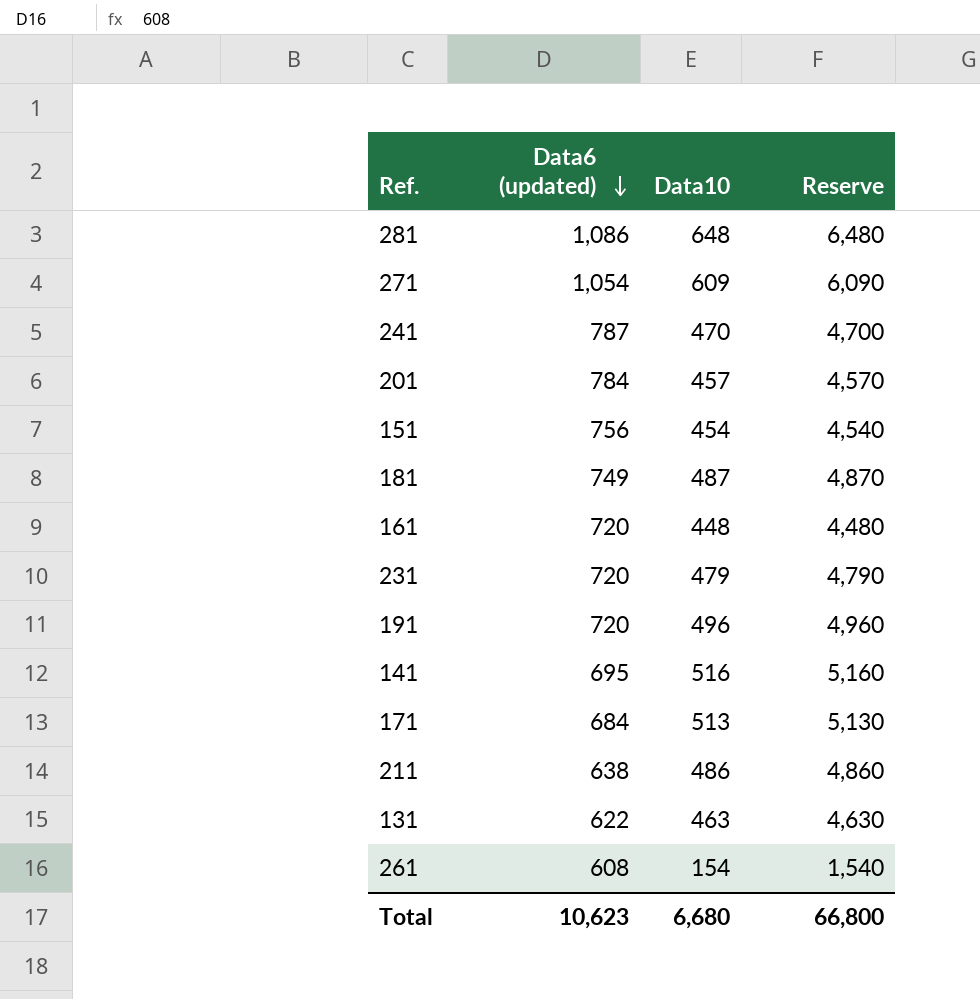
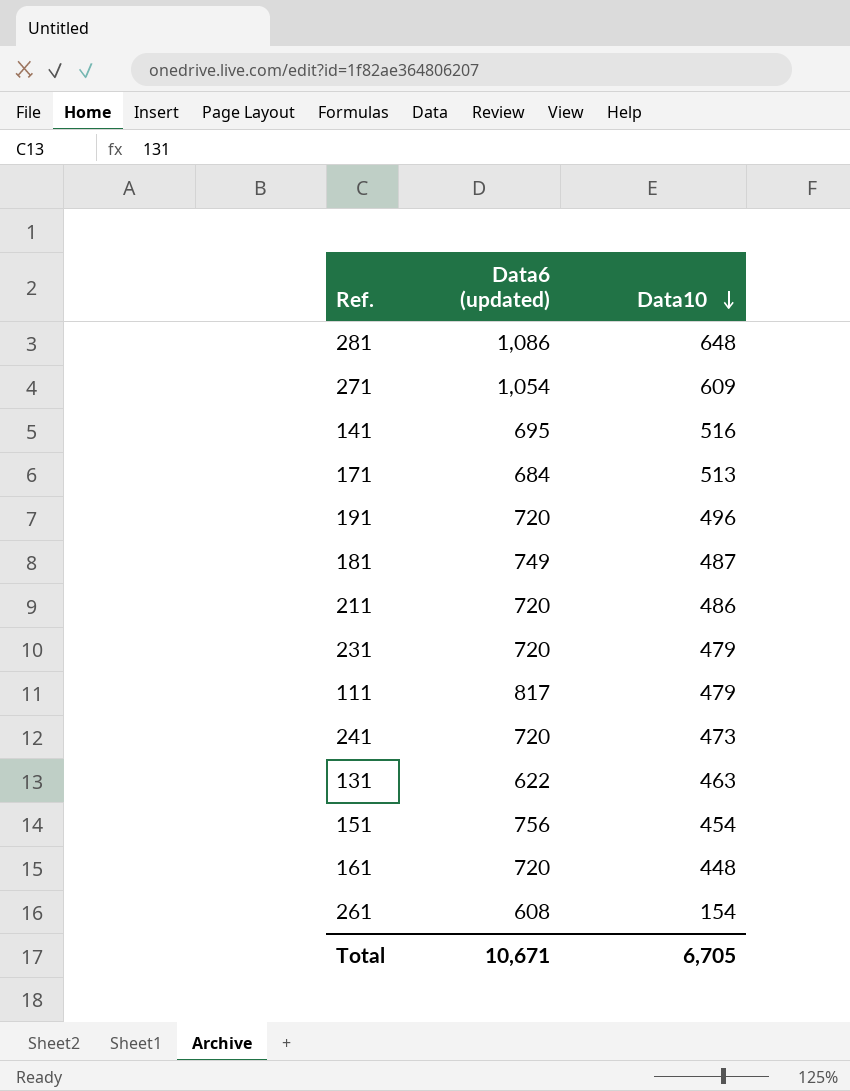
row order: Data6 (updated) descending -> Data10 descending
column Reserve | formula: [Data10] * 10 -> none
row 201: 784 | 457 | 4,570 -> none
211 | Data6 (updated): 638 -> 720
row 111: none -> 817 | 479
241 | Data6 (updated): 787 -> 720
241 | Data10: 470 -> 473
Total | Data6 (updated): 10,623 -> 10,671
Total | Data10: 6,680 -> 6,705

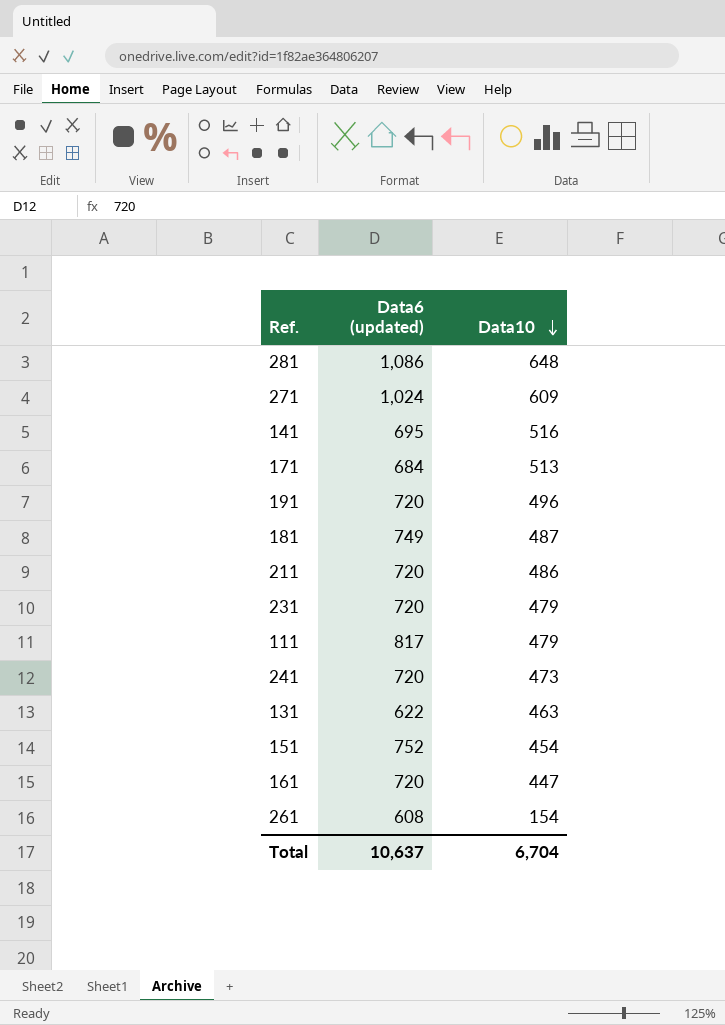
271 | Data6 (updated): 1,054 -> 1,024
151 | Data6 (updated): 756 -> 752
161 | Data10: 448 -> 447
Total | Data6 (updated): 10,671 -> 10,637
Total | Data10: 6,705 -> 6,704

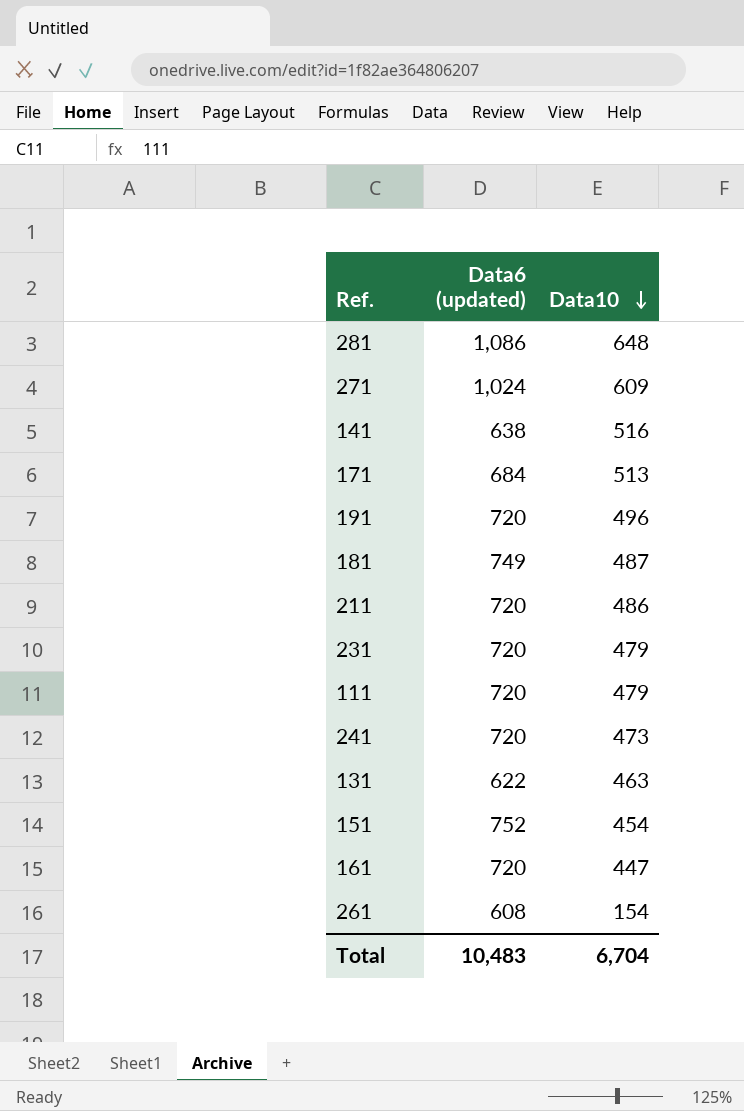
141 | Data6 (updated): 695 -> 638
111 | Data6 (updated): 817 -> 720
Total | Data6 (updated): 10,637 -> 10,483

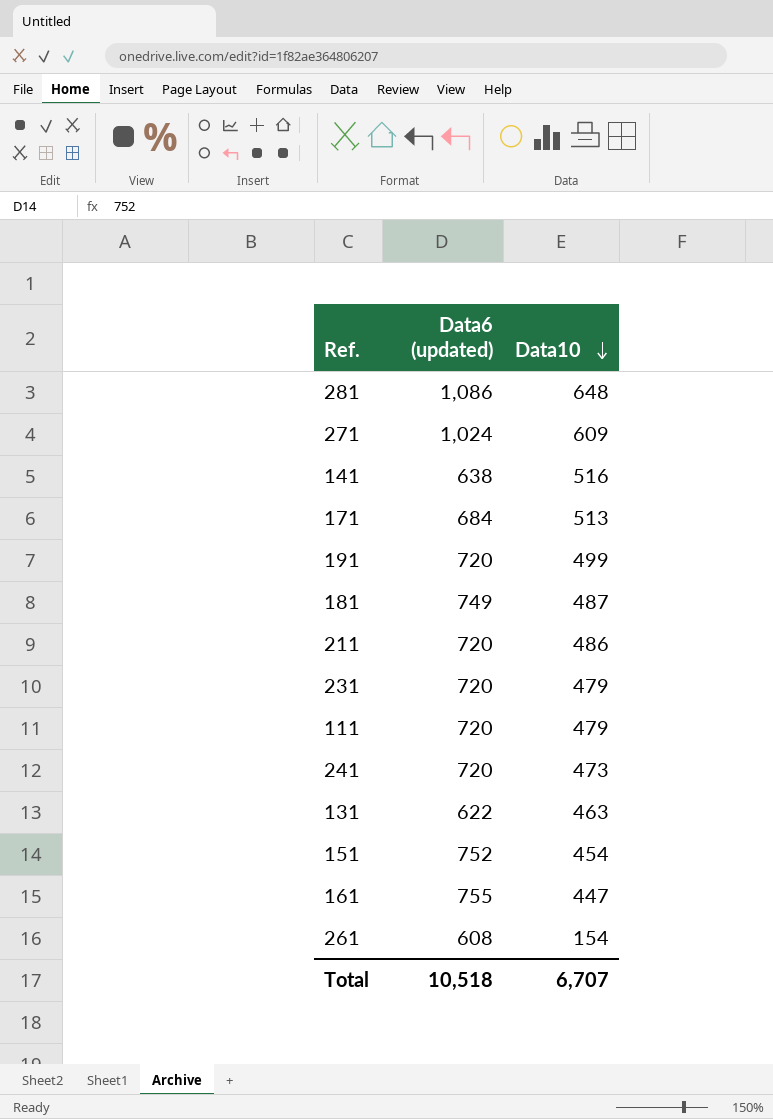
191 | Data10: 496 -> 499
161 | Data6 (updated): 720 -> 755
Total | Data6 (updated): 10,483 -> 10,518
Total | Data10: 6,704 -> 6,707

